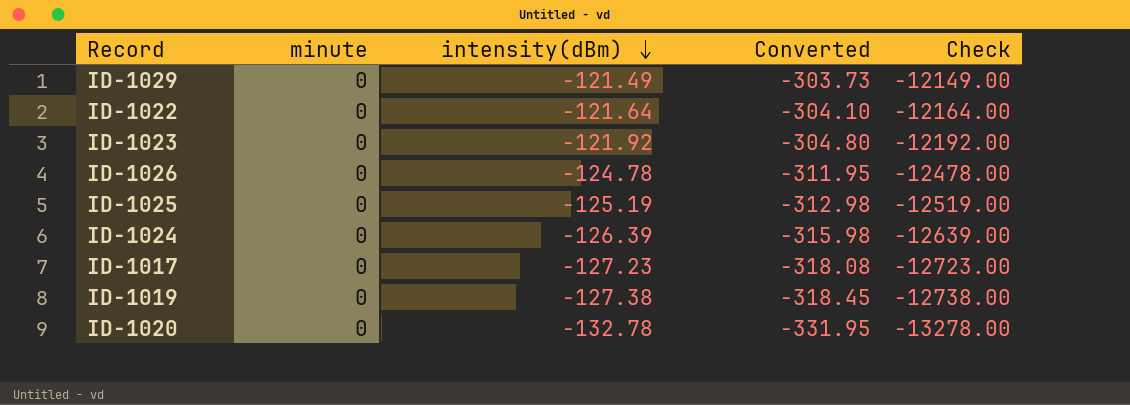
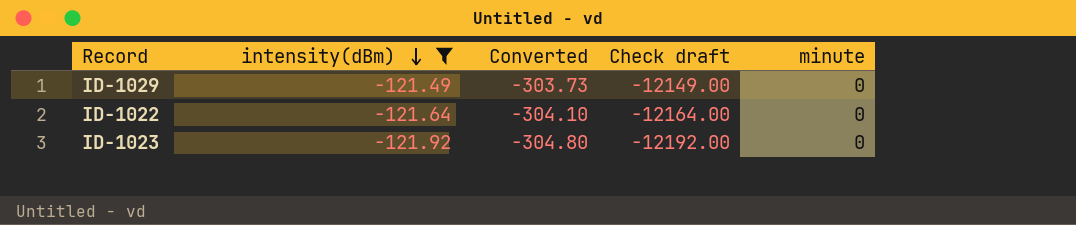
filter: none -> intensity(dBm) >= -121.92
column name: Check -> Check draft
column minute | position: 2 -> 5

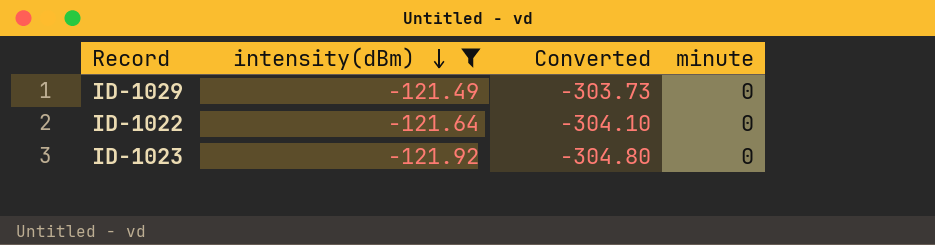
column Check draft | formula: [intensity(dBm)] * 100 -> none

